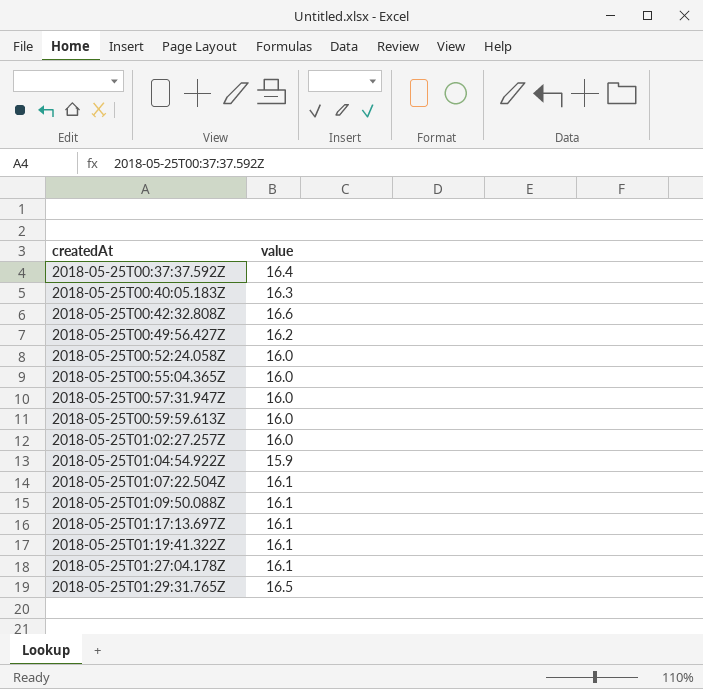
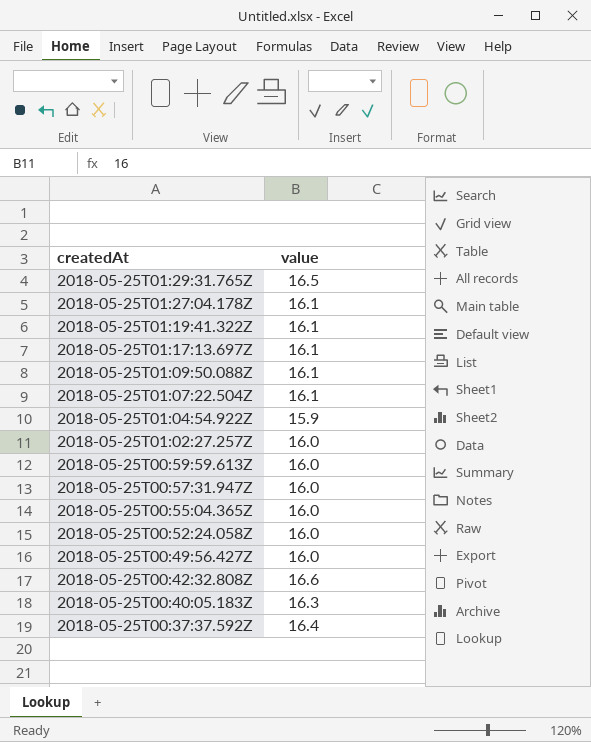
row order: createdAt ascending -> createdAt descending
2018-05-25T00:49:56.427Z | value: 16.2 -> 16.0

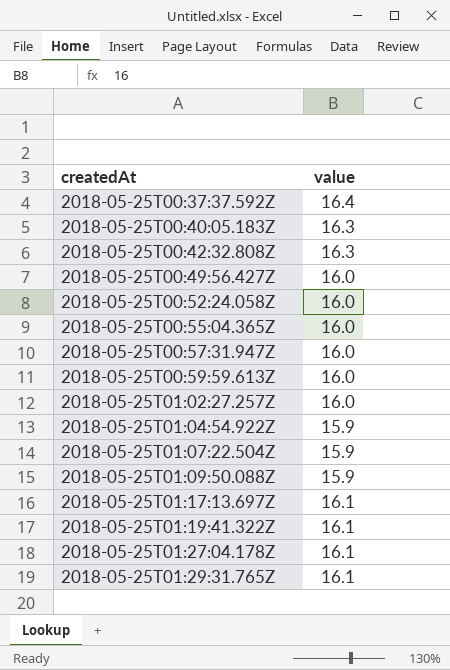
row order: createdAt descending -> createdAt ascending
2018-05-25T00:42:32.808Z | value: 16.6 -> 16.3
2018-05-25T01:07:22.504Z | value: 16.1 -> 15.9
2018-05-25T01:09:50.088Z | value: 16.1 -> 15.9
2018-05-25T01:29:31.765Z | value: 16.5 -> 16.1

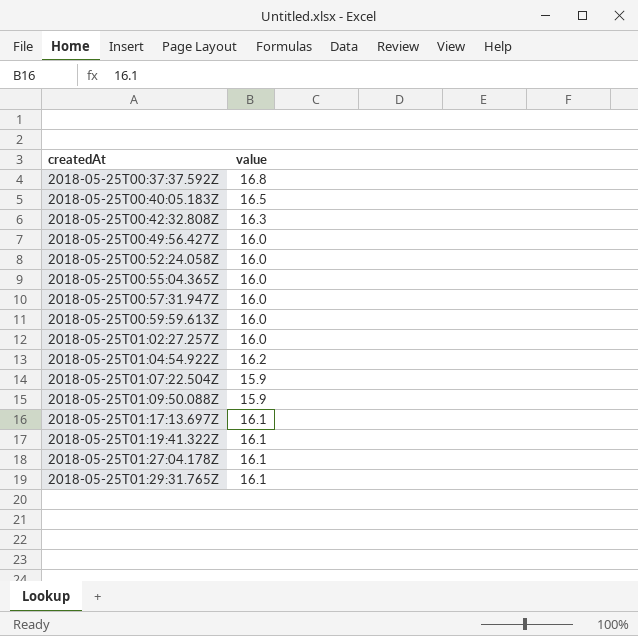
2018-05-25T00:37:37.592Z | value: 16.4 -> 16.8
2018-05-25T00:40:05.183Z | value: 16.3 -> 16.5
2018-05-25T01:04:54.922Z | value: 15.9 -> 16.2

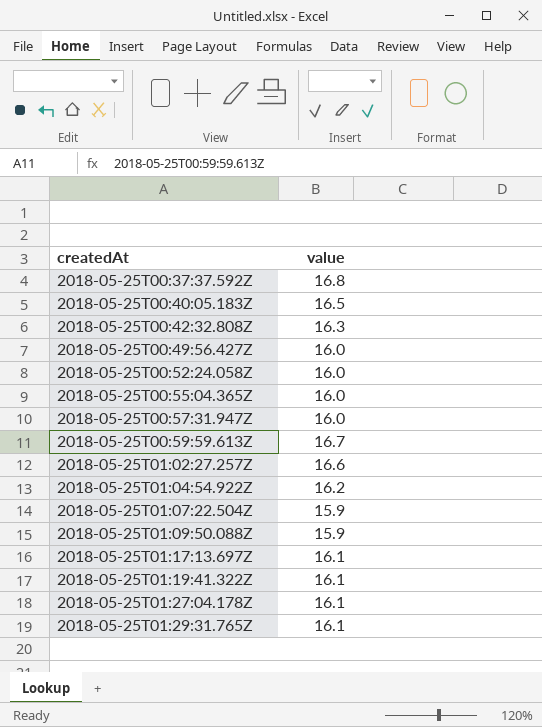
2018-05-25T00:59:59.613Z | value: 16.0 -> 16.7
2018-05-25T01:02:27.257Z | value: 16.0 -> 16.6

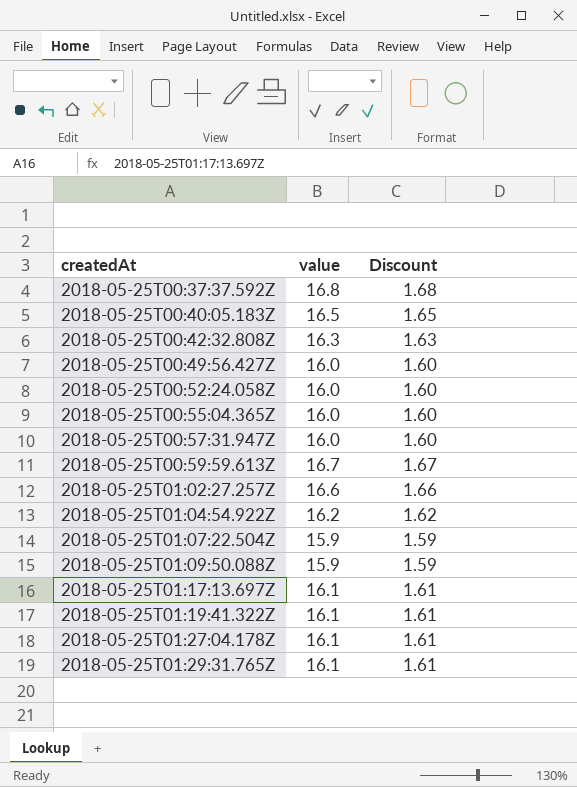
column Discount | formula: none -> [value] * 0.1

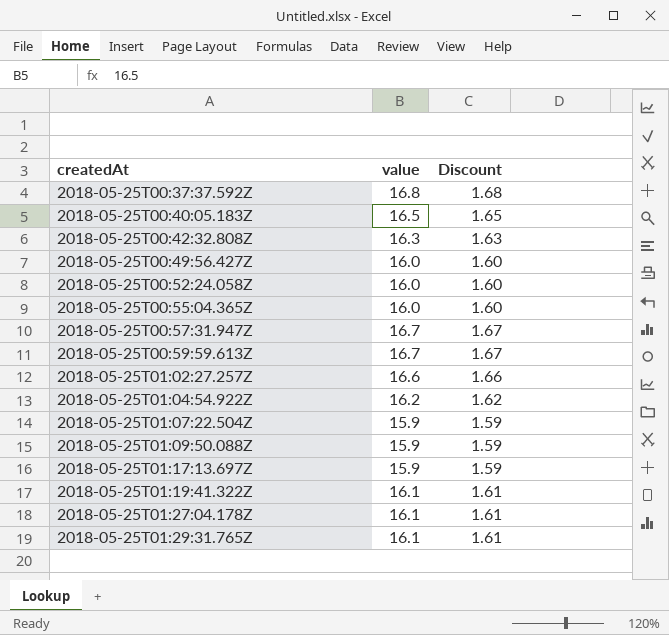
2018-05-25T00:57:31.947Z | value: 16.0 -> 16.7
2018-05-25T00:57:31.947Z | Discount: 1.60 -> 1.67
2018-05-25T01:17:13.697Z | value: 16.1 -> 15.9
2018-05-25T01:17:13.697Z | Discount: 1.61 -> 1.59

